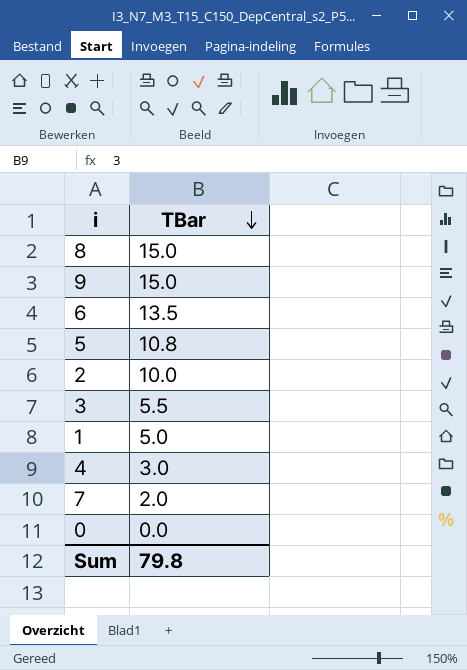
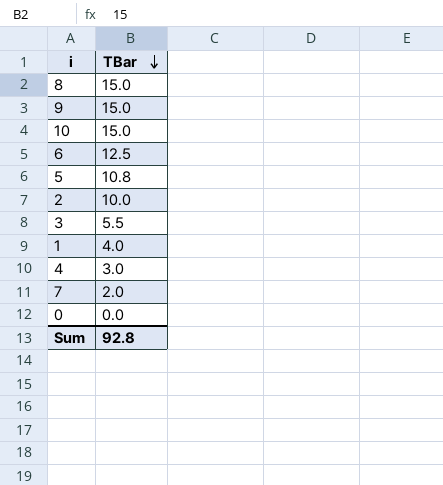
row 10: none -> 15.0
6 | TBar: 13.5 -> 12.5
1 | TBar: 5.0 -> 4.0
Sum | TBar: 79.8 -> 92.8

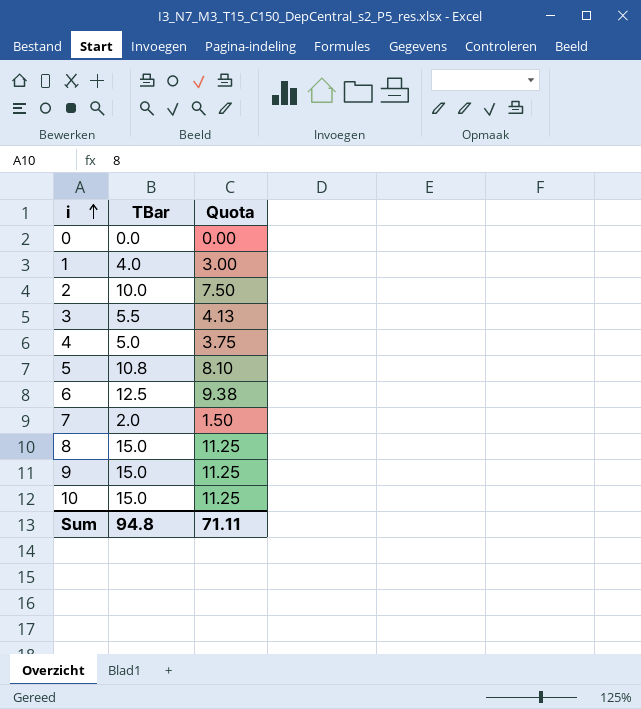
row order: TBar descending -> i ascending
column Quota | formula: none -> [TBar] * 0.75
4 | TBar: 3.0 -> 5.0
Sum | TBar: 92.8 -> 94.8

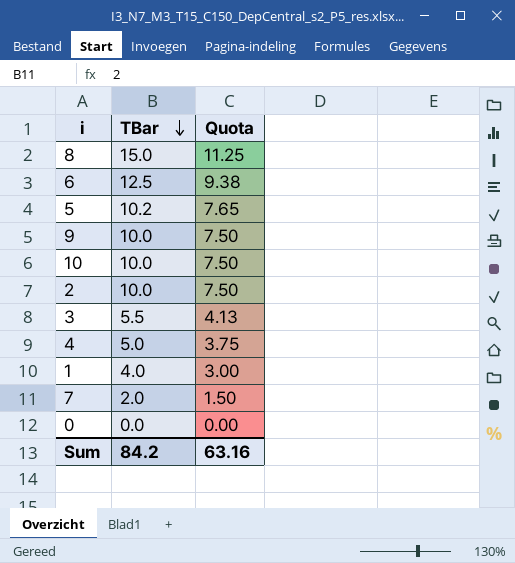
row order: i ascending -> TBar descending
5 | TBar: 10.8 -> 10.2
5 | Quota: 8.10 -> 7.65
9 | TBar: 15.0 -> 10.0
9 | Quota: 11.25 -> 7.50
10 | TBar: 15.0 -> 10.0
10 | Quota: 11.25 -> 7.50
Sum | TBar: 94.8 -> 84.2
Sum | Quota: 71.11 -> 63.16

